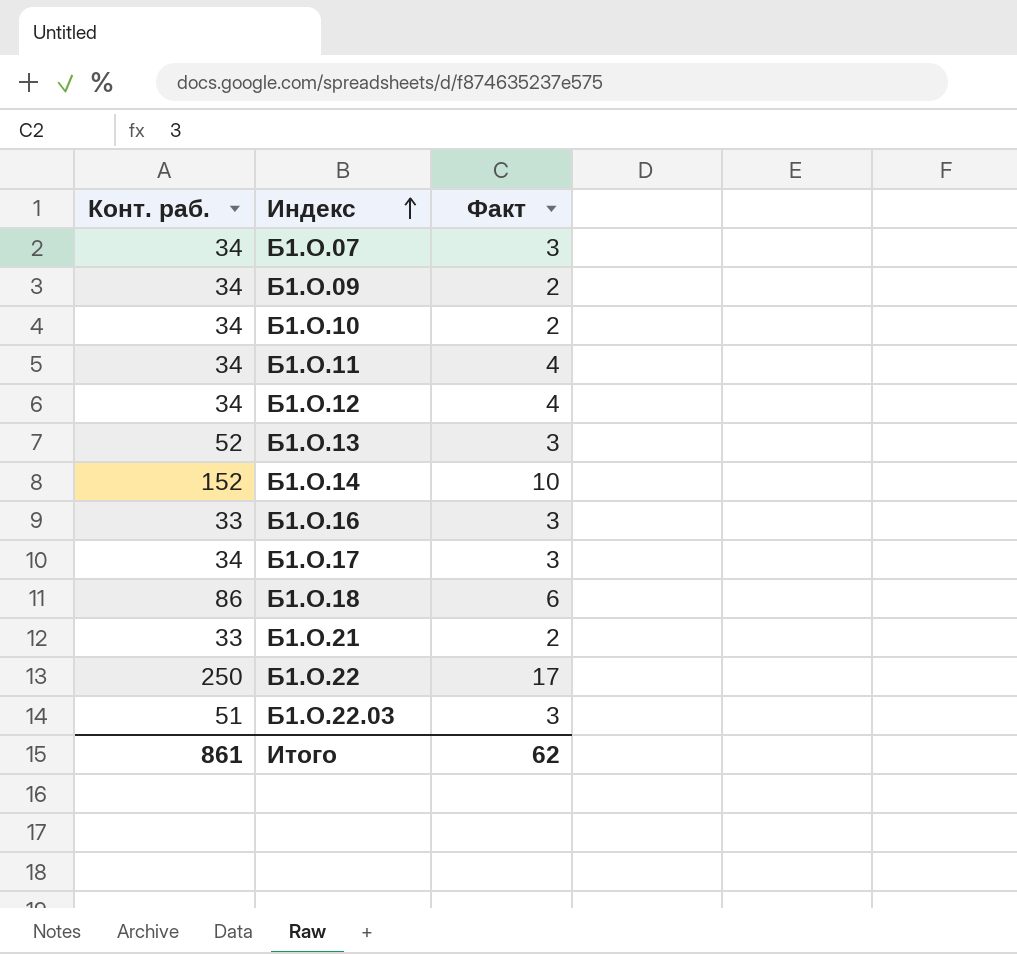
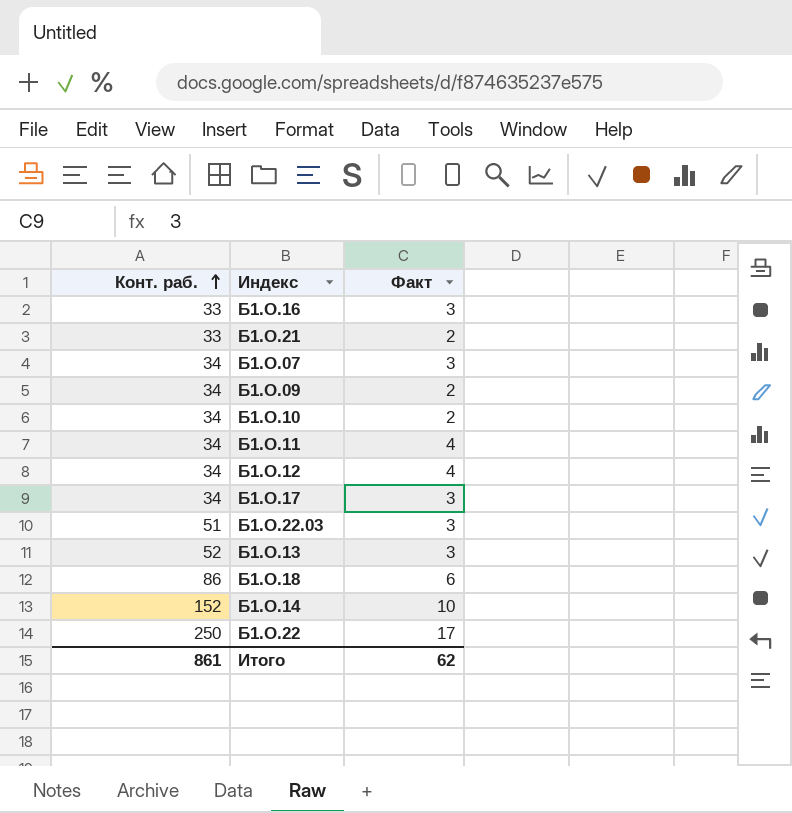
row order: Индекс ascending -> Конт. раб. ascending

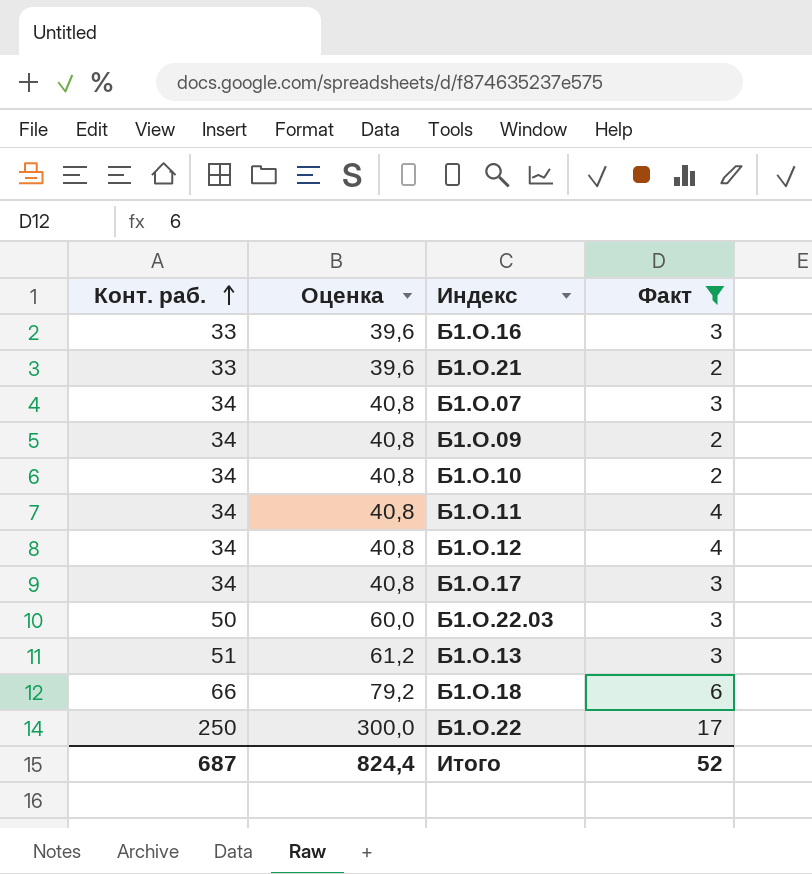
filter: none -> Факт != 10
column Оценка | formula: none -> [Конт. раб.] * 1,2
Б1.О.22.03 | Конт. раб.: 51 -> 50
Б1.О.13 | Конт. раб.: 52 -> 51
Б1.О.18 | Конт. раб.: 86 -> 66
Итого | Конт. раб.: 861 -> 687
Итого | Факт: 62 -> 52

